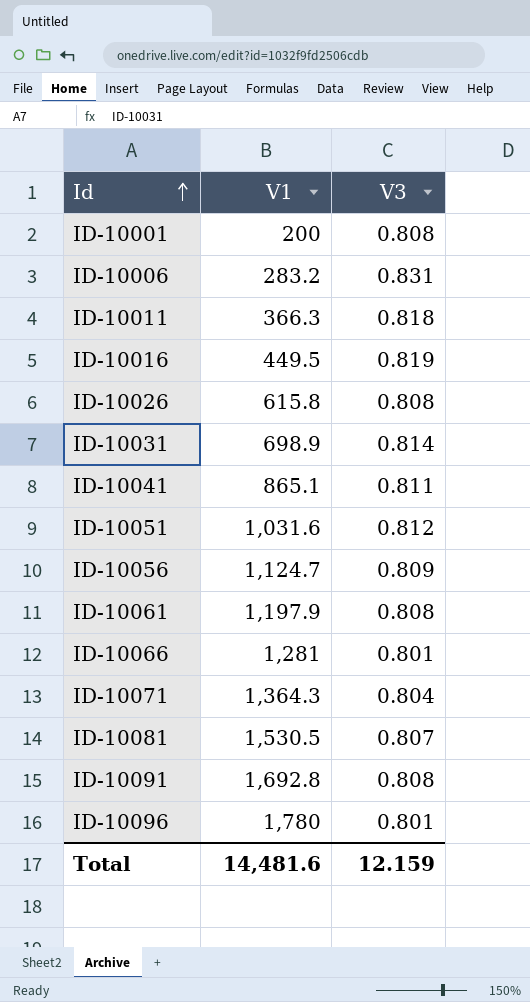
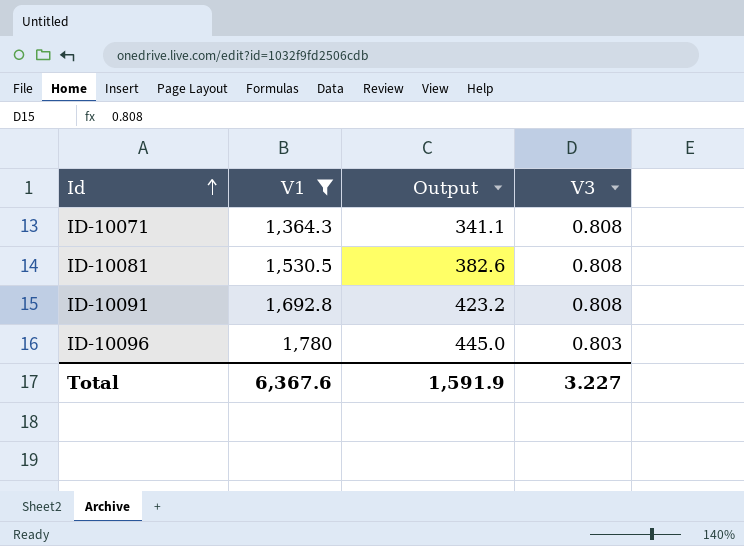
filter: none -> V1 >= 1,364.3
column Output | formula: none -> [V1] * 0.25
ID-10071 | V3: 0.804 -> 0.808
ID-10081 | V3: 0.807 -> 0.808
ID-10096 | V3: 0.801 -> 0.803
Total | V1: 14,481.6 -> 6,367.6
Total | V3: 12.159 -> 3.227

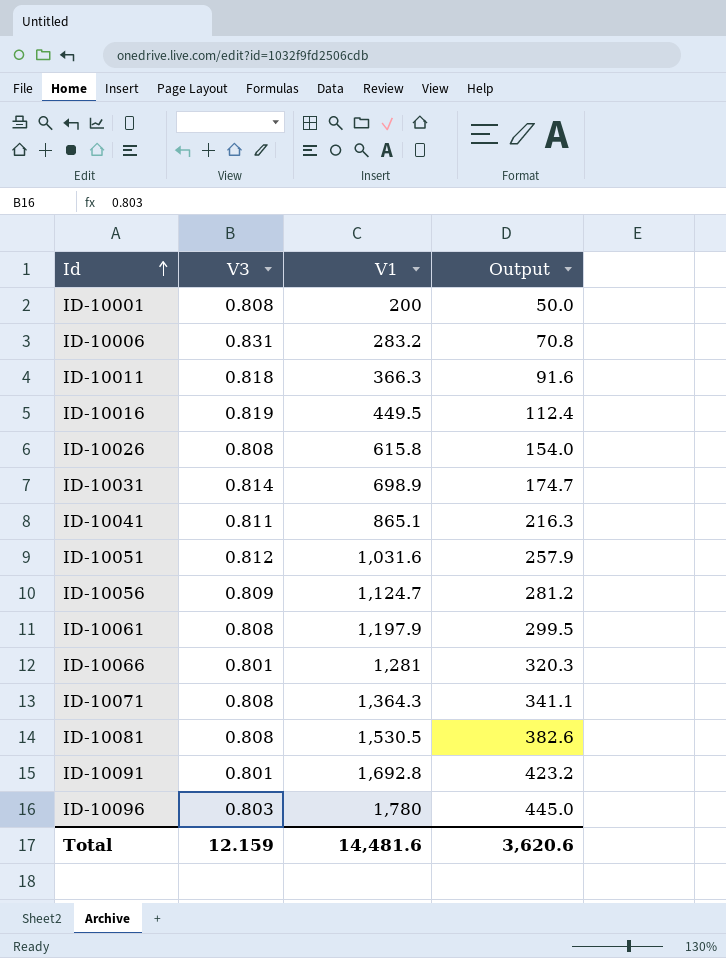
filter: V1 >= 1,364.3 -> none
column V3 | position: 4 -> 2
ID-10091 | V3: 0.808 -> 0.801
Total | V3: 3.227 -> 12.159
Total | V1: 6,367.6 -> 14,481.6
Total | Output: 1,591.9 -> 3,620.6

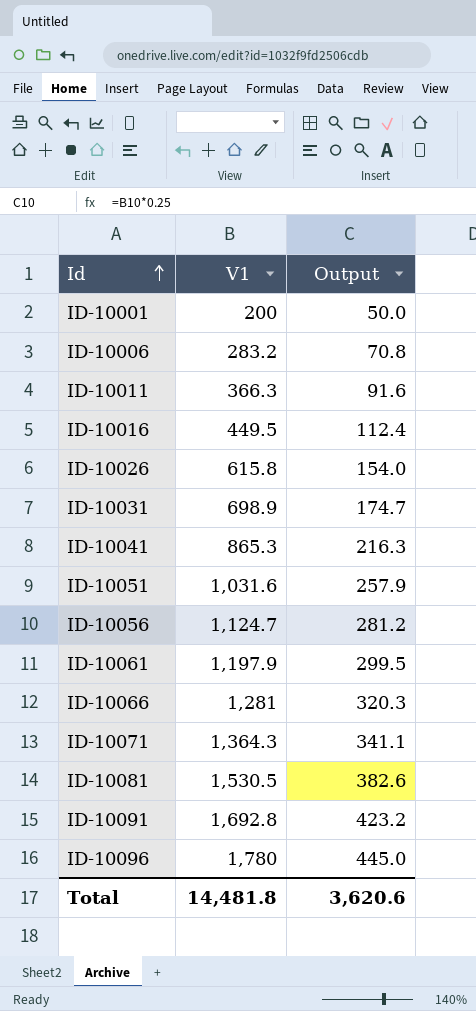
column V3 | position: 2 -> none
ID-10041 | V1: 865.1 -> 865.3
Total | V1: 14,481.6 -> 14,481.8

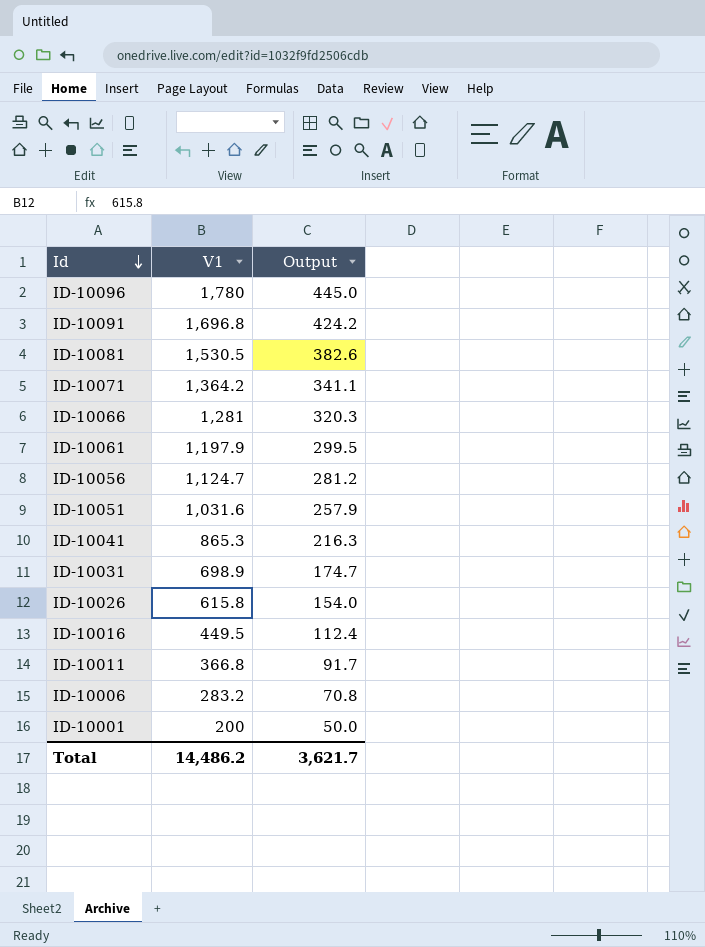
row order: Id ascending -> Id descending
ID-10091 | V1: 1,692.8 -> 1,696.8
ID-10091 | Output: 423.2 -> 424.2
ID-10071 | V1: 1,364.3 -> 1,364.2
ID-10011 | V1: 366.3 -> 366.8
ID-10011 | Output: 91.6 -> 91.7
Total | V1: 14,481.8 -> 14,486.2
Total | Output: 3,620.6 -> 3,621.7

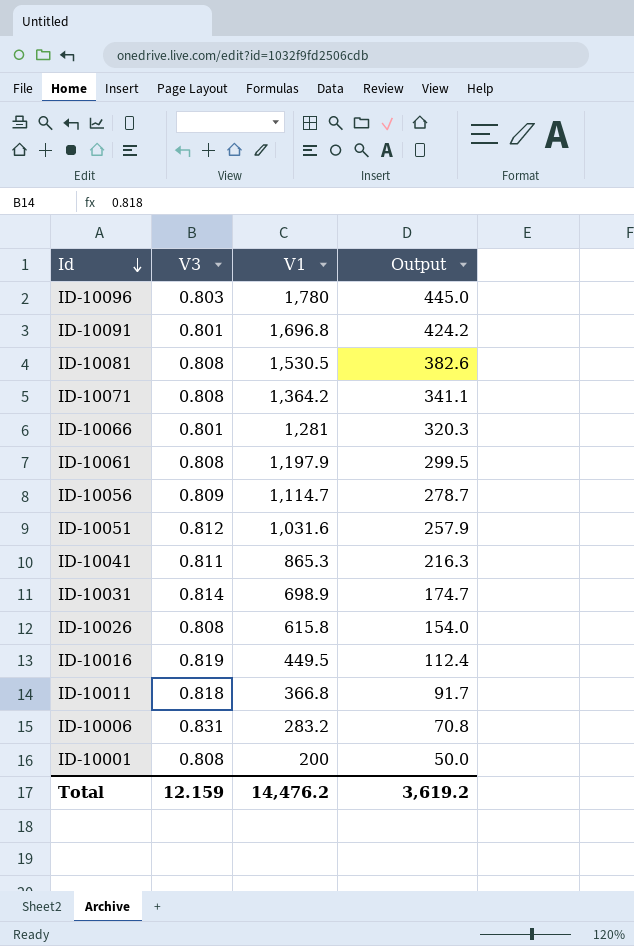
column V3 | position: none -> 2
ID-10056 | V1: 1,124.7 -> 1,114.7
ID-10056 | Output: 281.2 -> 278.7
Total | V1: 14,486.2 -> 14,476.2
Total | Output: 3,621.7 -> 3,619.2

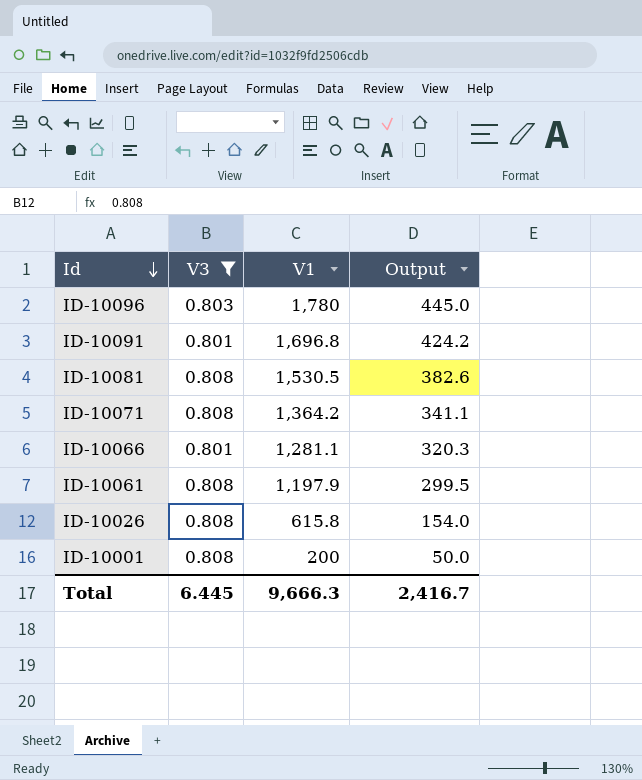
filter: none -> V3 <= 0.808
ID-10066 | V1: 1,281 -> 1,281.1
Total | V3: 12.159 -> 6.445
Total | V1: 14,476.2 -> 9,666.3
Total | Output: 3,619.2 -> 2,416.7

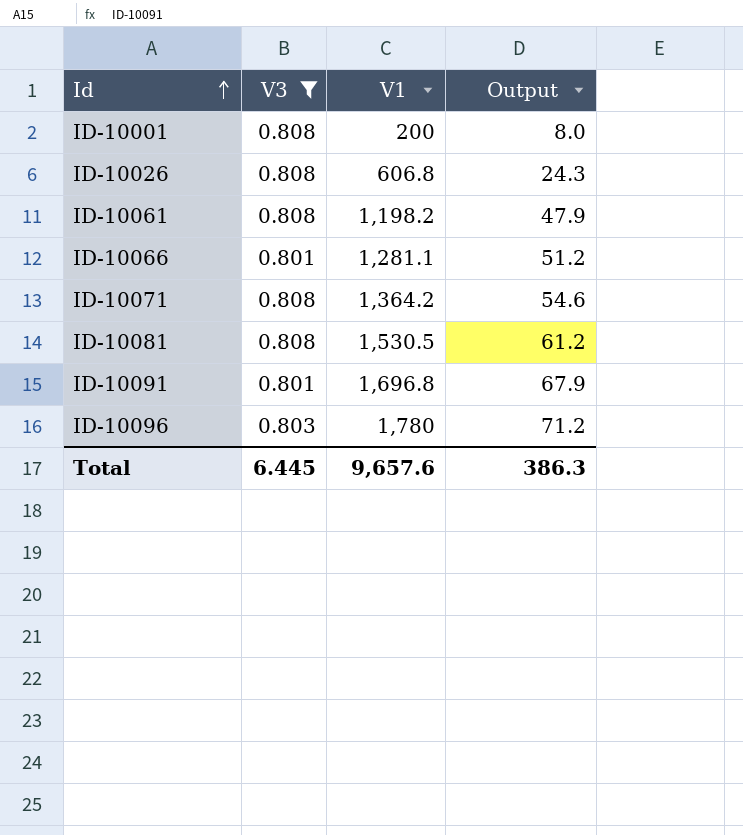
row order: Id descending -> Id ascending
column Output | formula: [V1] * 0.25 -> [V1] * 0.04
ID-10026 | V1: 615.8 -> 606.8
ID-10061 | V1: 1,197.9 -> 1,198.2
Total | V1: 9,666.3 -> 9,657.6
Total | Output: 2,416.7 -> 386.3

